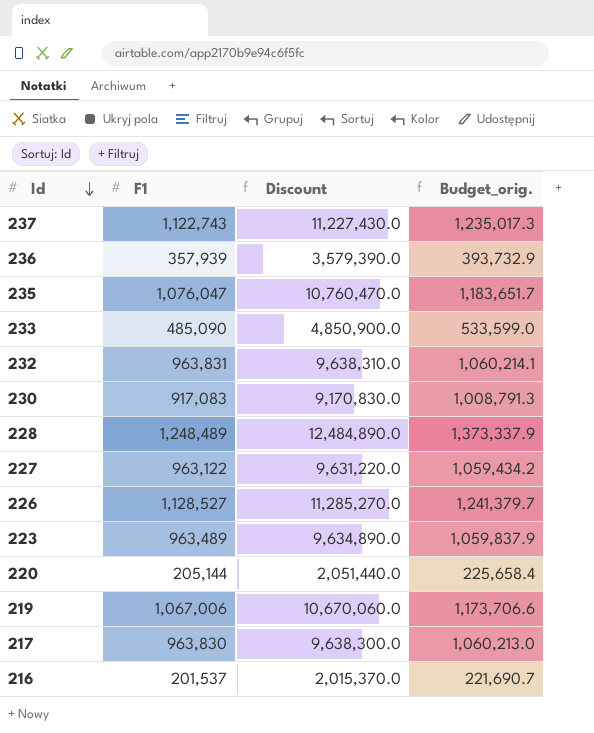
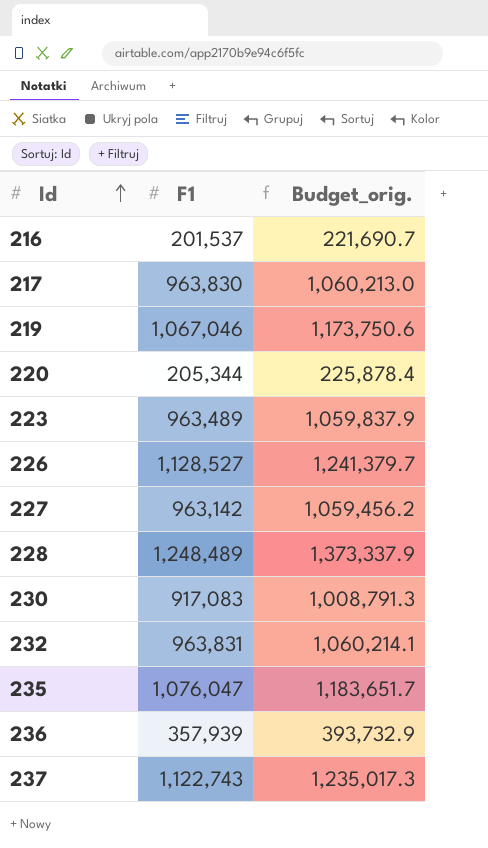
row order: Id descending -> Id ascending
column Discount | formula: [F1] * 10 -> none
row 233: 485,090 | 4,850,900.0 | 533,599.0 -> none
219 | F1: 1,067,006 -> 1,067,046
219 | Budget_orig.: 1,173,706.6 -> 1,173,750.6
220 | F1: 205,144 -> 205,344
220 | Budget_orig.: 225,658.4 -> 225,878.4
227 | F1: 963,122 -> 963,142
227 | Budget_orig.: 1,059,434.2 -> 1,059,456.2

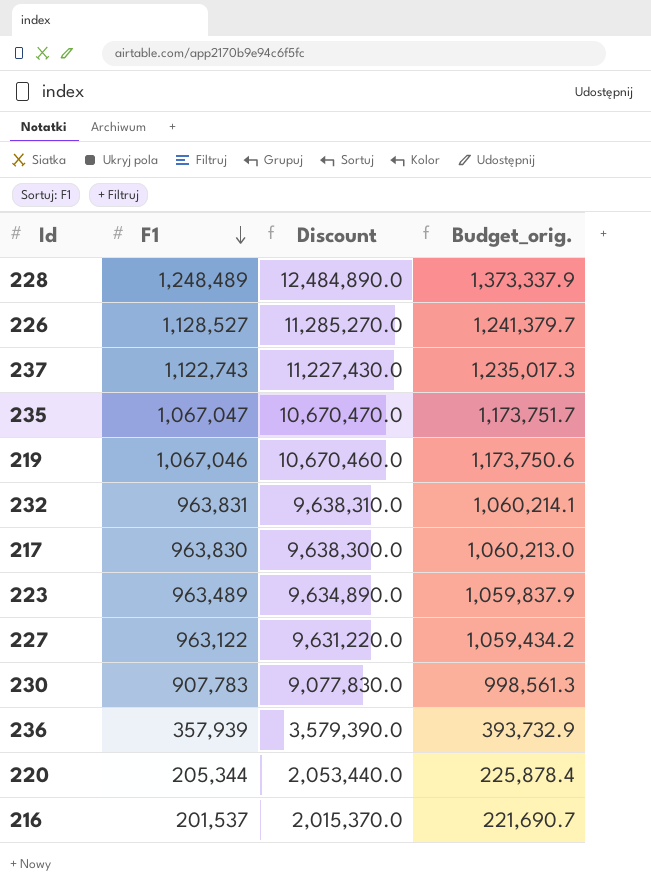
row order: Id ascending -> F1 descending
column Discount | formula: none -> [F1] * 10
235 | F1: 1,076,047 -> 1,067,047
235 | Budget_orig.: 1,183,651.7 -> 1,173,751.7
227 | F1: 963,142 -> 963,122
227 | Budget_orig.: 1,059,456.2 -> 1,059,434.2
230 | F1: 917,083 -> 907,783
230 | Budget_orig.: 1,008,791.3 -> 998,561.3

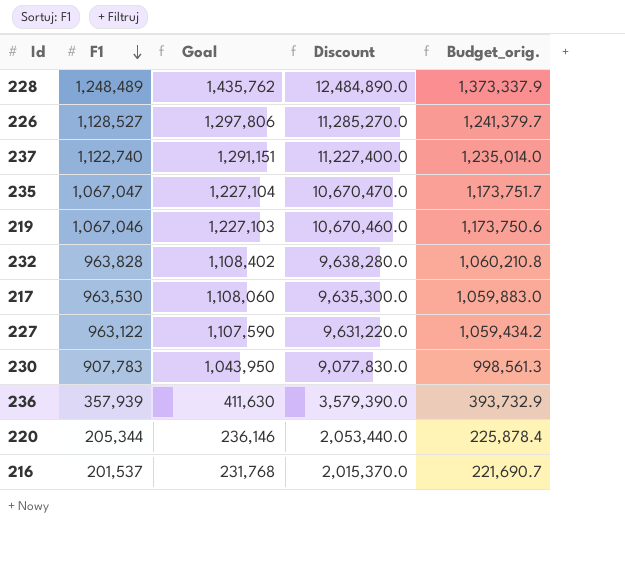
column Goal | formula: none -> [F1] * 1.15
row 223: 963,489 | 9,634,890.0 | 1,059,837.9 -> none
237 | F1: 1,122,743 -> 1,122,740
237 | Discount: 11,227,430.0 -> 11,227,400.0
237 | Budget_orig.: 1,235,017.3 -> 1,235,014.0
232 | F1: 963,831 -> 963,828
232 | Discount: 9,638,310.0 -> 9,638,280.0
232 | Budget_orig.: 1,060,214.1 -> 1,060,210.8
217 | F1: 963,830 -> 963,530
217 | Discount: 9,638,300.0 -> 9,635,300.0
217 | Budget_orig.: 1,060,213.0 -> 1,059,883.0

